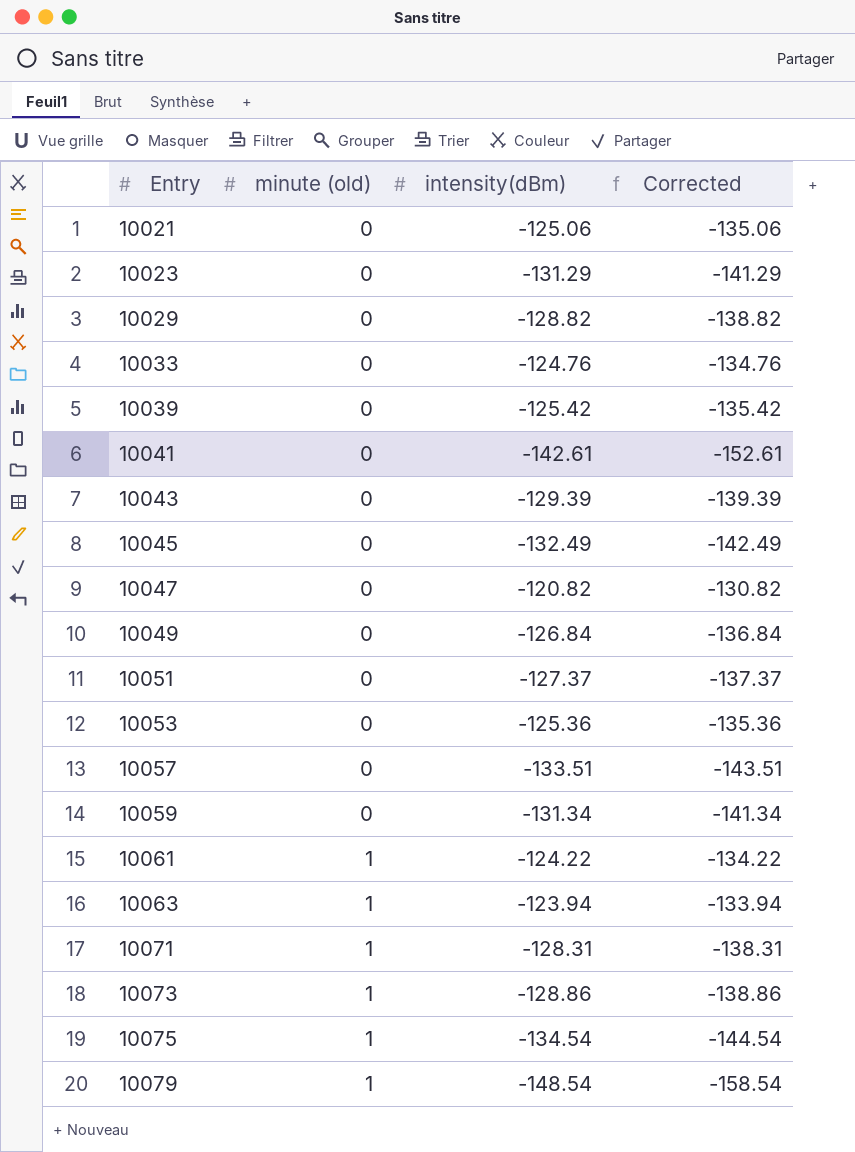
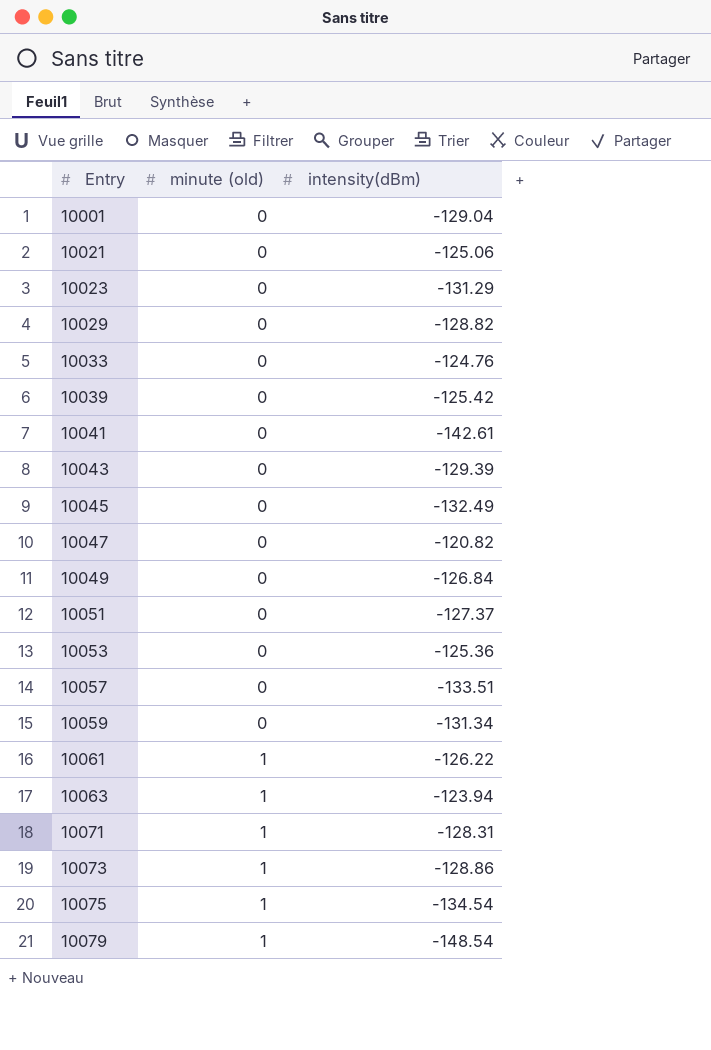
column Corrected | formula: [intensity(dBm)] - 10 -> none
row 10001: none -> 0 | -129.04
10061 | intensity(dBm): -124.22 -> -126.22

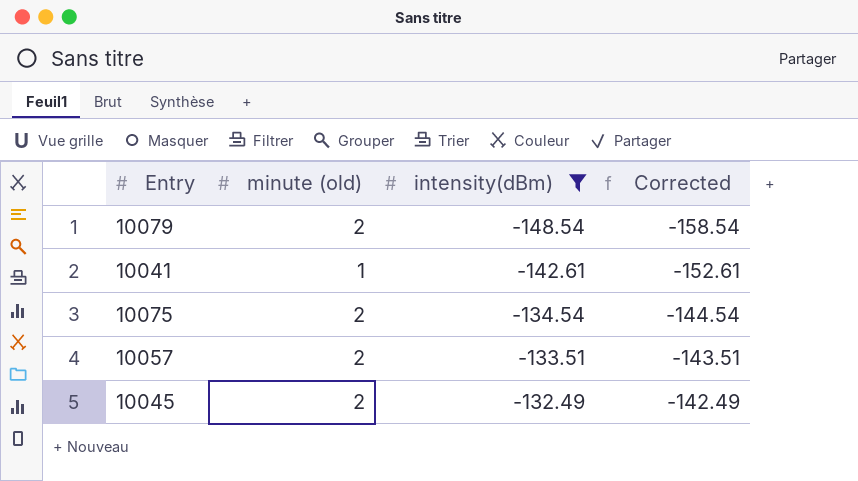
filter: none -> intensity(dBm) <= -132.49
row order: Entry ascending -> intensity(dBm) ascending
column Corrected | formula: none -> [intensity(dBm)] - 10
10079 | minute (old): 1 -> 2
10041 | minute (old): 0 -> 1
10075 | minute (old): 1 -> 2
10057 | minute (old): 0 -> 2
10045 | minute (old): 0 -> 2

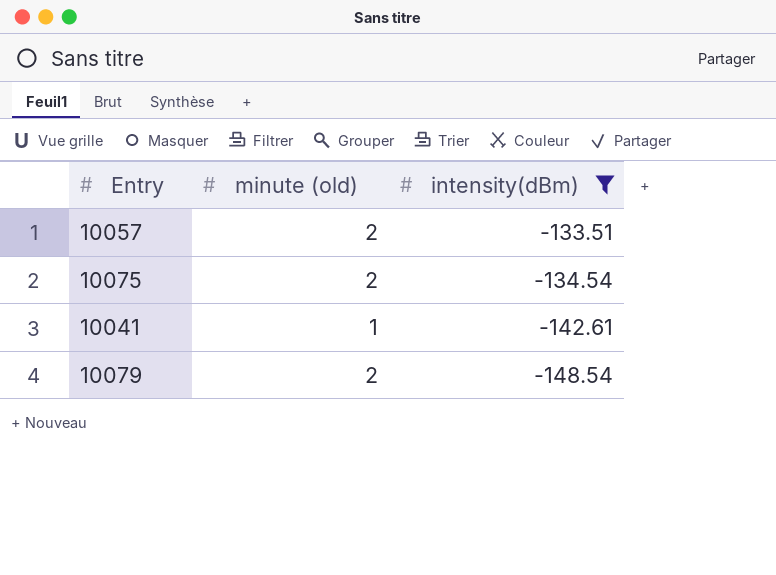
row order: intensity(dBm) ascending -> intensity(dBm) descending
column Corrected | formula: [intensity(dBm)] - 10 -> none
row 10045: 2 | -132.49 | -142.49 -> none

